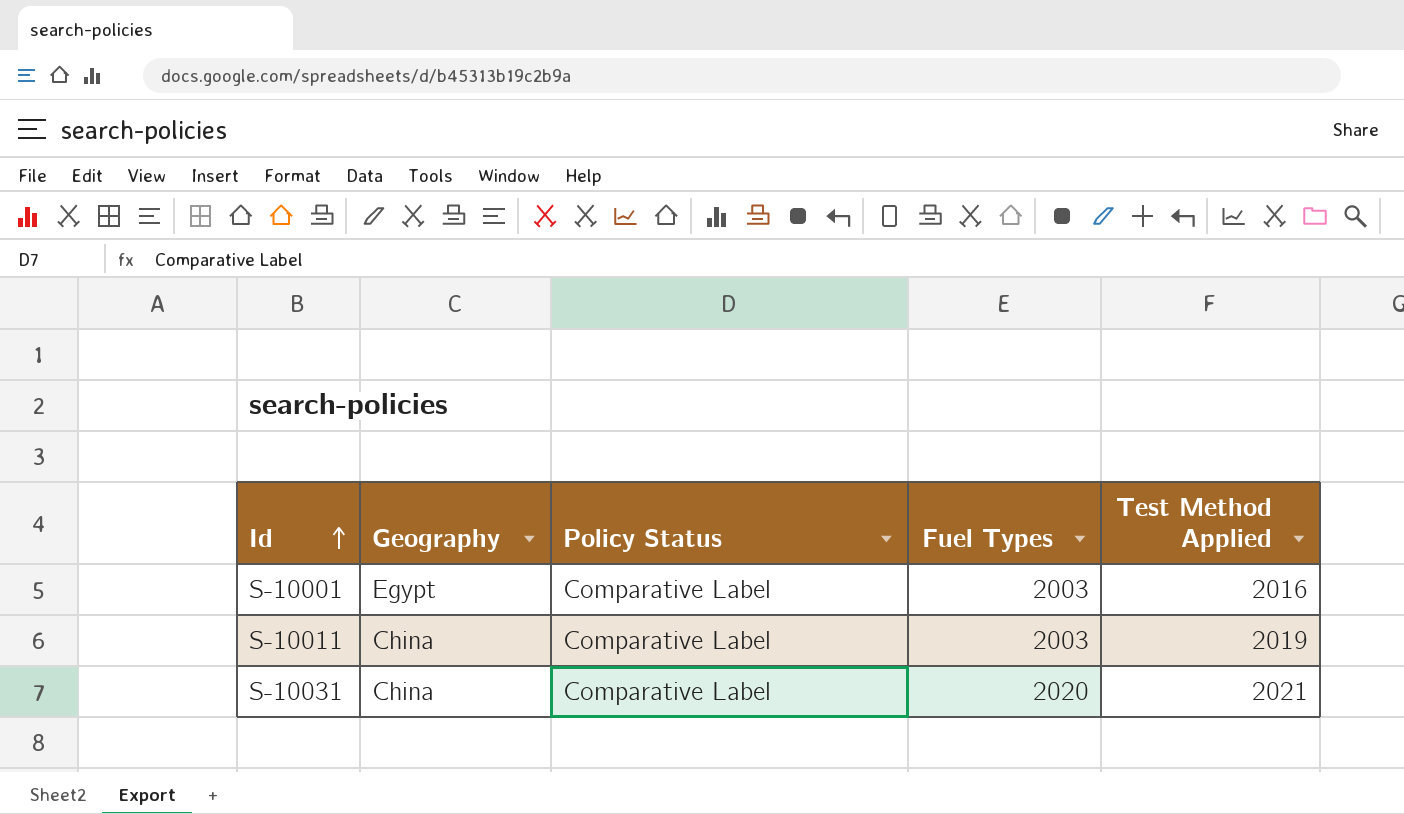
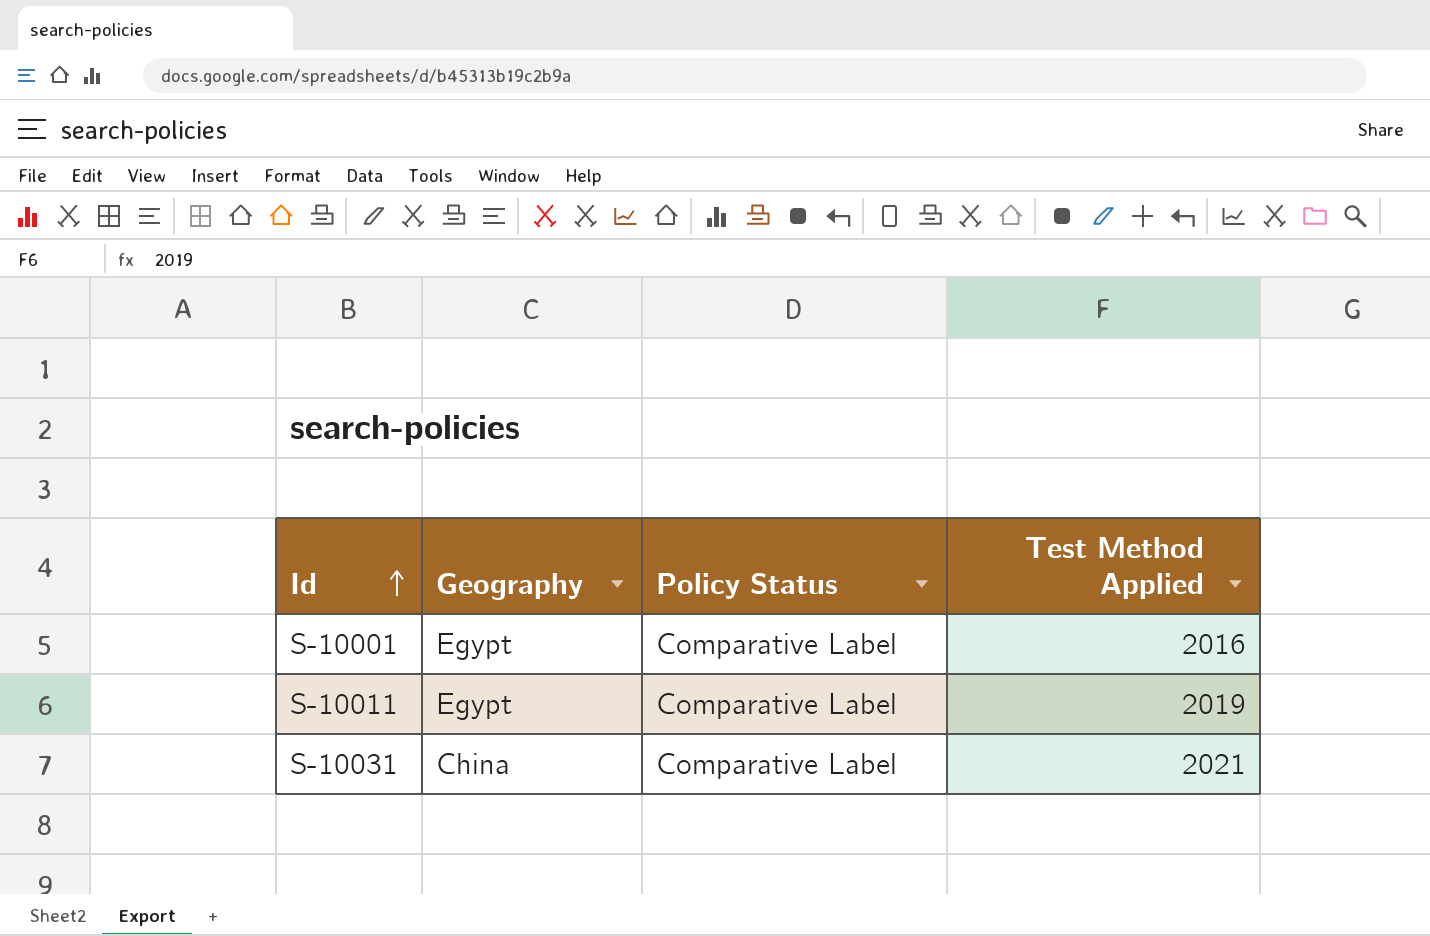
column Fuel Types | position: 4 -> none
S-10011 | Geography: China -> Egypt

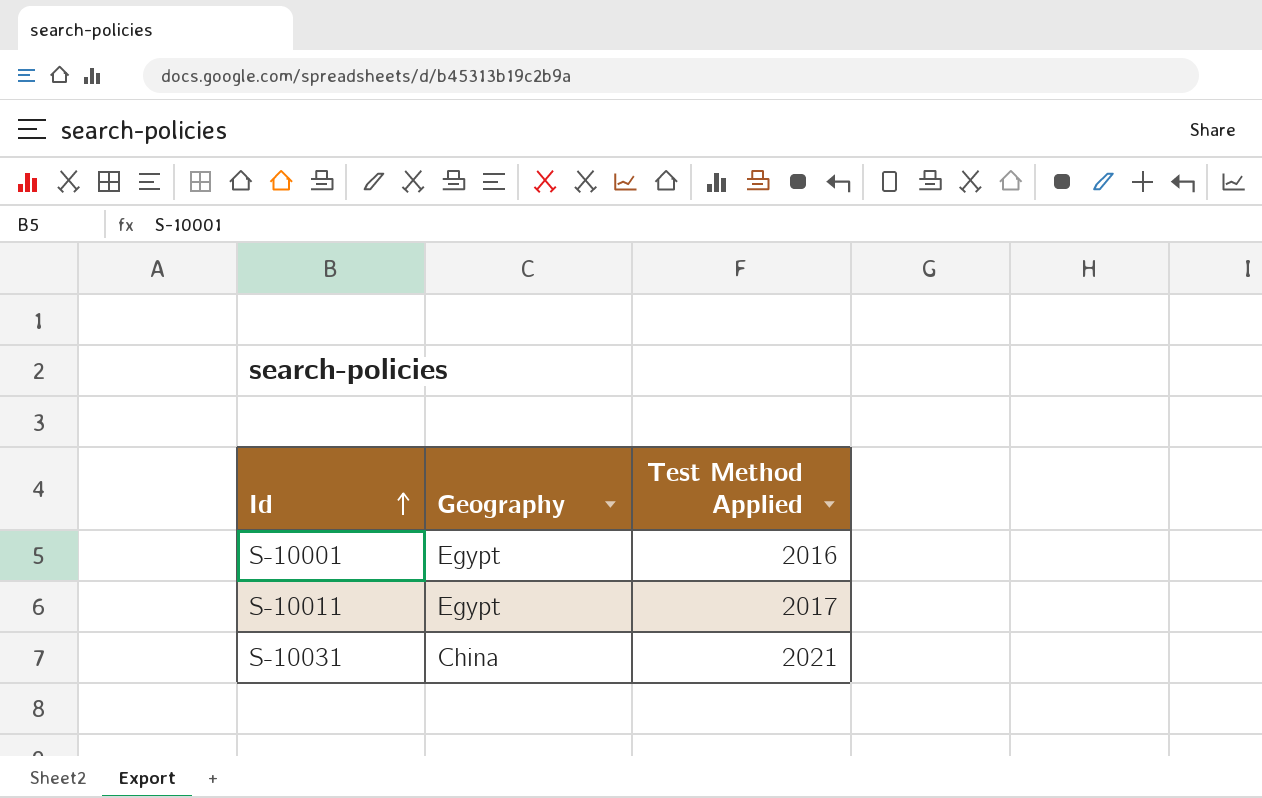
column Policy Status | position: 3 -> none
S-10011 | Test Method Applied: 2019 -> 2017

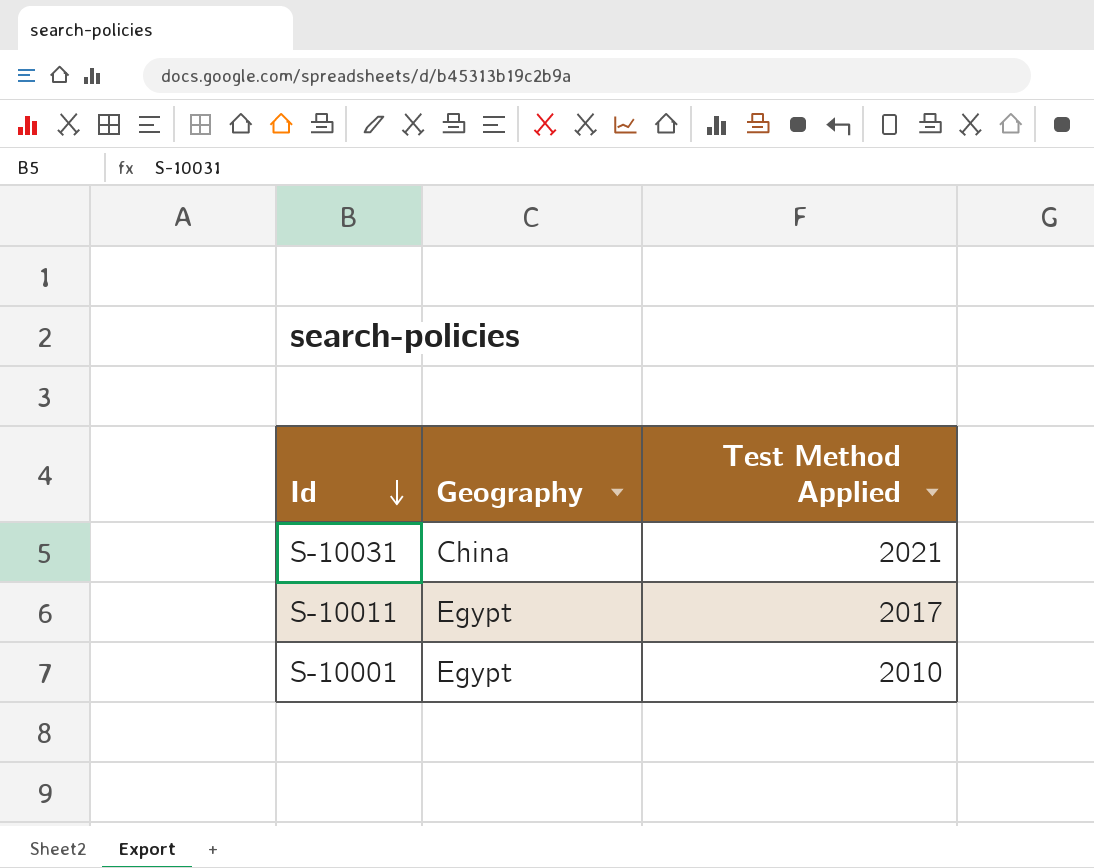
row order: Id ascending -> Id descending
S-10001 | Test Method Applied: 2016 -> 2010

